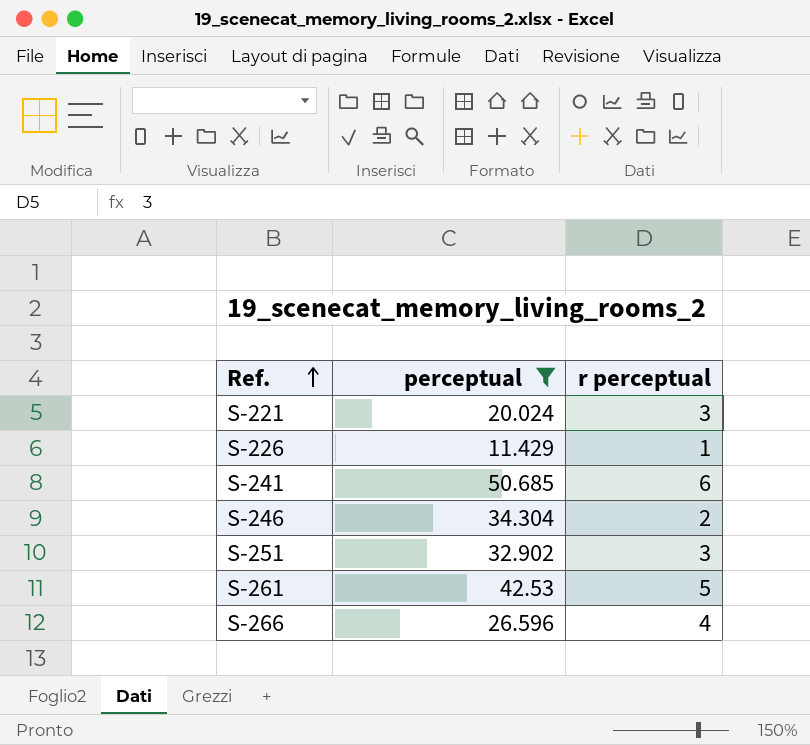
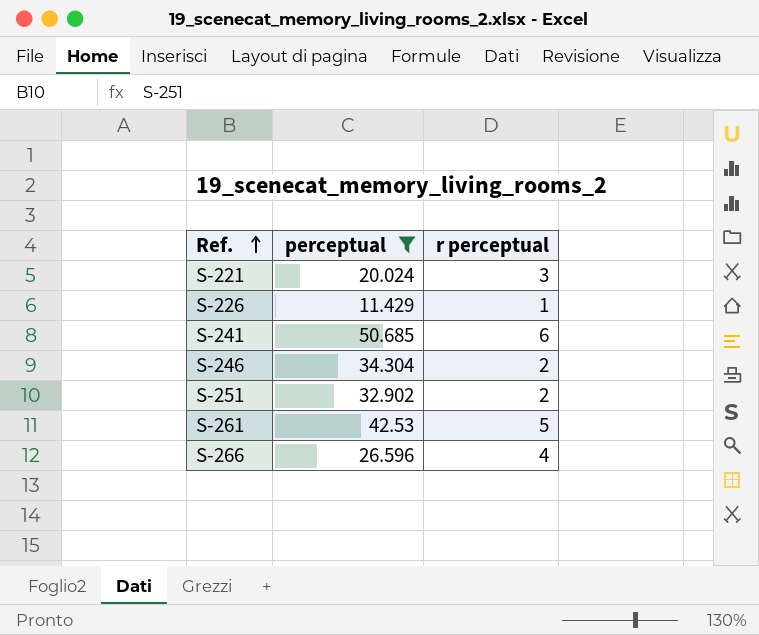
S-251 | r perceptual: 3 -> 2

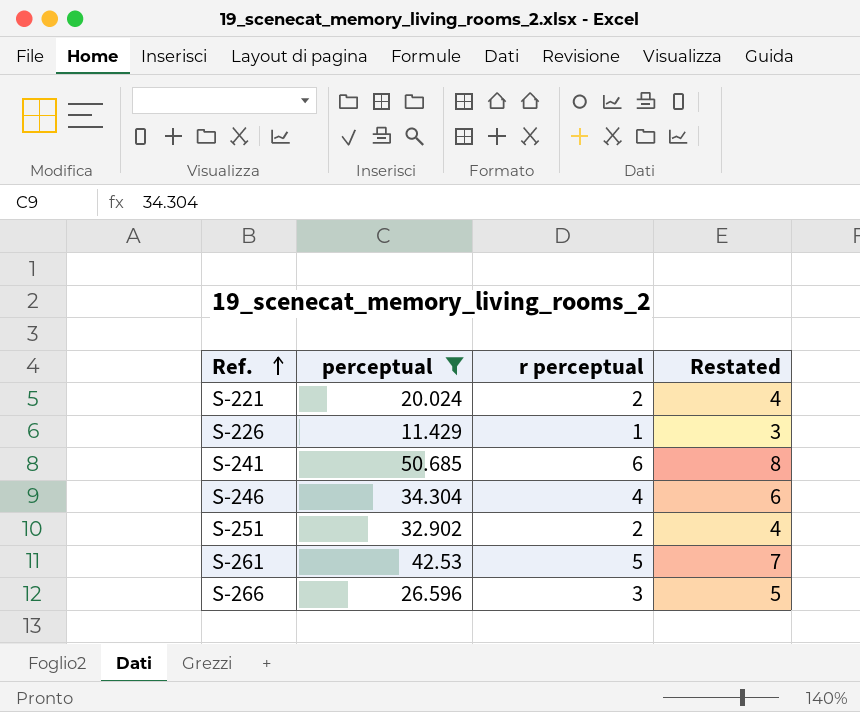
column Restated | formula: none -> [r perceptual] + 2
S-221 | r perceptual: 3 -> 2
S-246 | r perceptual: 2 -> 4
S-266 | r perceptual: 4 -> 3

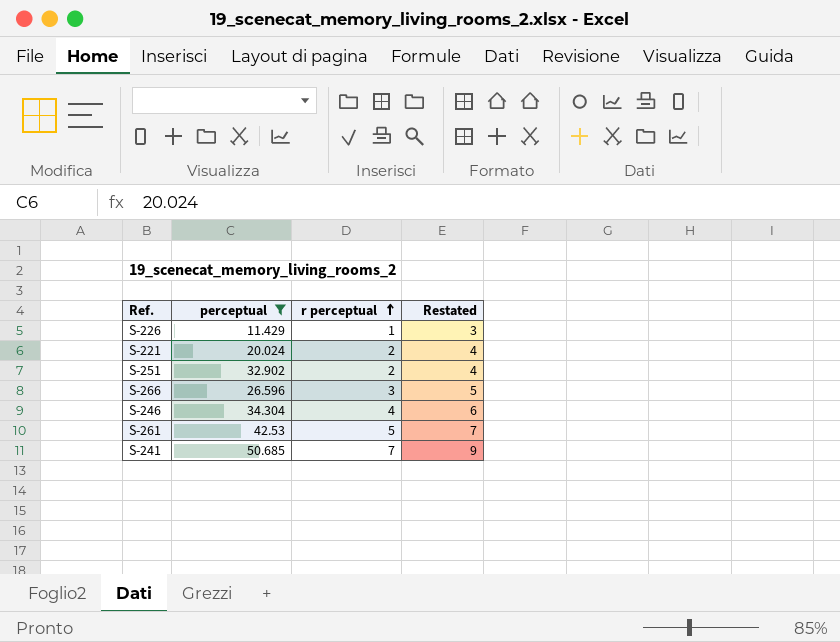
row order: Ref. ascending -> r perceptual ascending
S-241 | r perceptual: 6 -> 7
S-241 | Restated: 8 -> 9

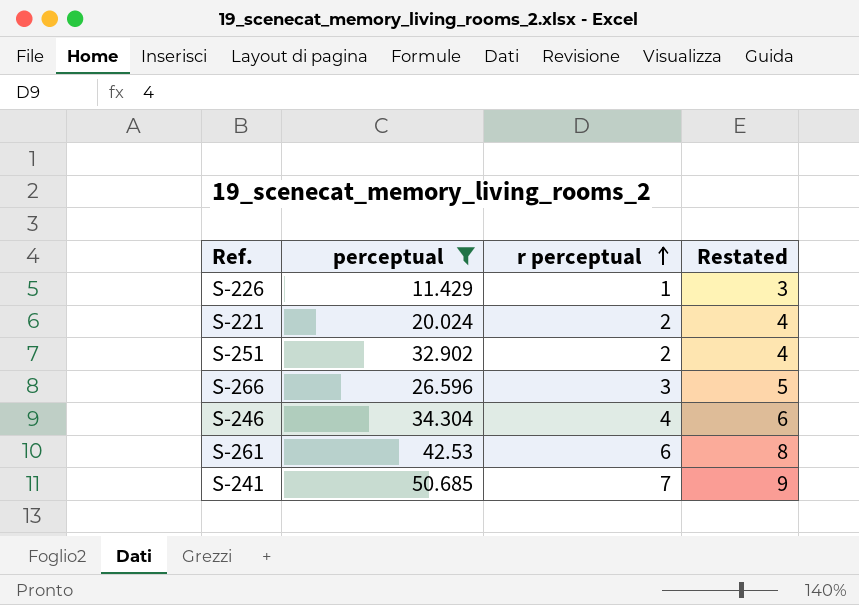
S-261 | r perceptual: 5 -> 6
S-261 | Restated: 7 -> 8

